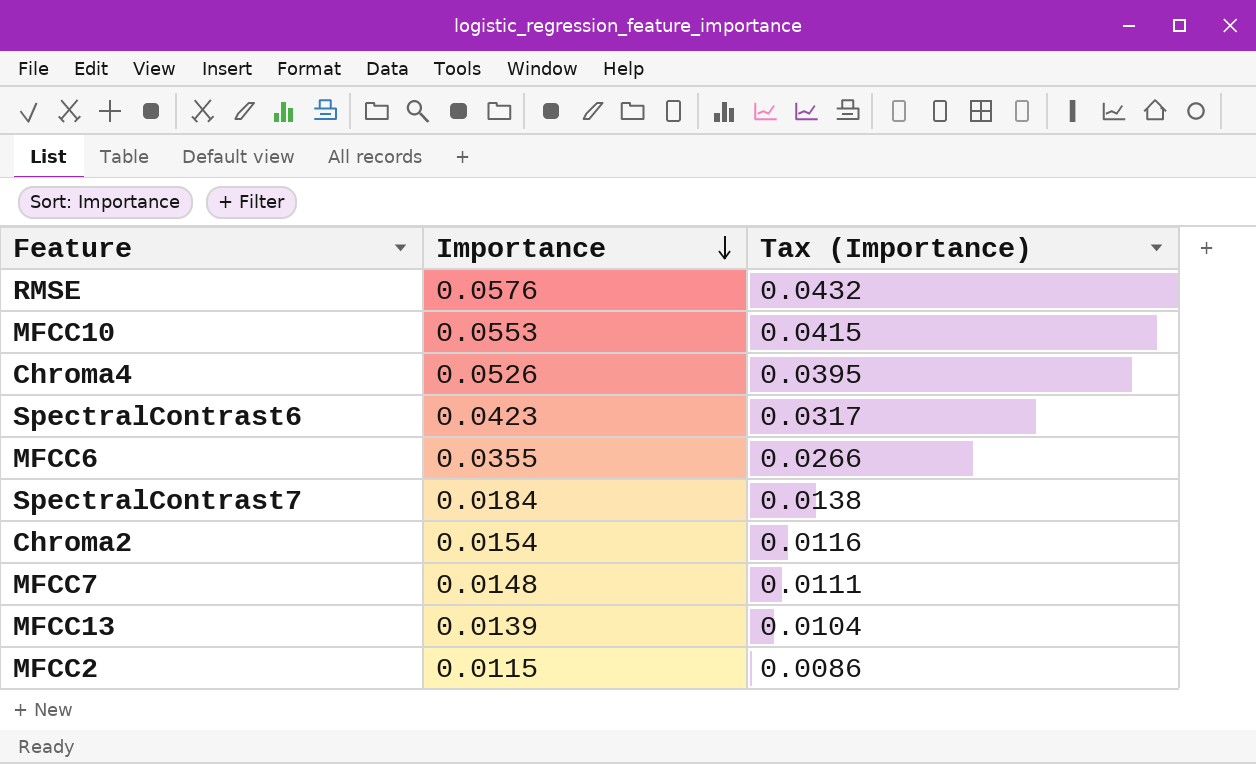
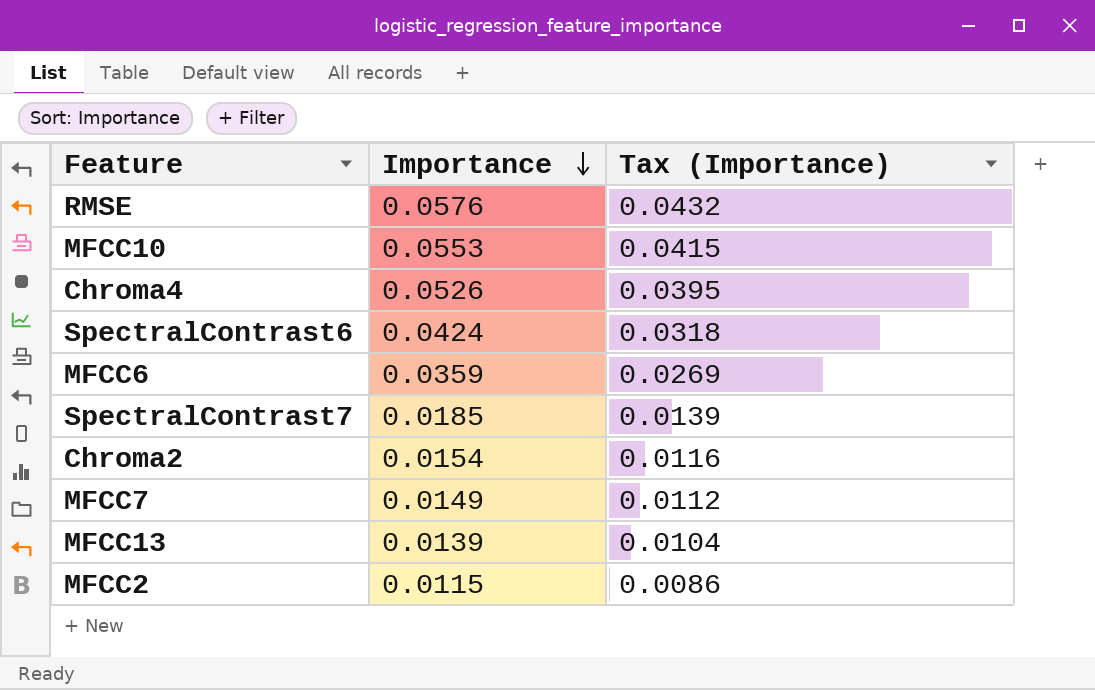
SpectralContrast6 | Importance: 0.0423 -> 0.0424
SpectralContrast6 | Tax (Importance): 0.0317 -> 0.0318
MFCC6 | Importance: 0.0355 -> 0.0359
MFCC6 | Tax (Importance): 0.0266 -> 0.0269
SpectralContrast7 | Importance: 0.0184 -> 0.0185
SpectralContrast7 | Tax (Importance): 0.0138 -> 0.0139
MFCC7 | Importance: 0.0148 -> 0.0149
MFCC7 | Tax (Importance): 0.0111 -> 0.0112

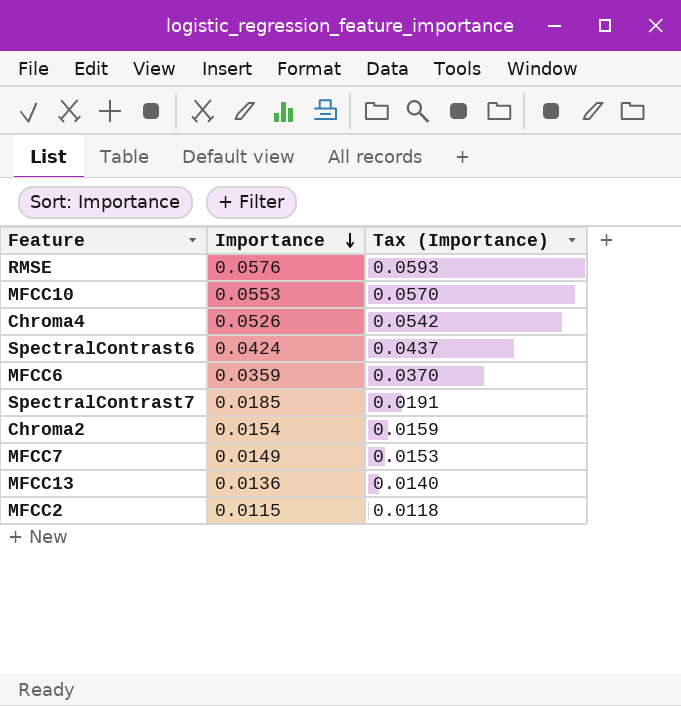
column Tax (Importance) | formula: [Importance] * 0.75 -> [Importance] * 1.03
MFCC13 | Importance: 0.0139 -> 0.0136

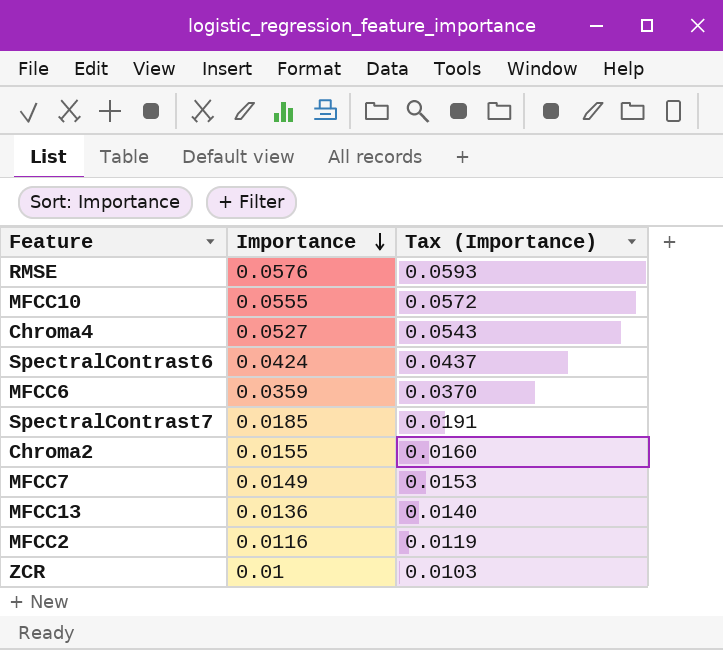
MFCC10 | Importance: 0.0553 -> 0.0555
MFCC10 | Tax (Importance): 0.0570 -> 0.0572
Chroma4 | Importance: 0.0526 -> 0.0527
Chroma4 | Tax (Importance): 0.0542 -> 0.0543
Chroma2 | Importance: 0.0154 -> 0.0155
Chroma2 | Tax (Importance): 0.0159 -> 0.0160
MFCC2 | Importance: 0.0115 -> 0.0116
MFCC2 | Tax (Importance): 0.0118 -> 0.0119
row ZCR: none -> 0.01 | 0.0103

